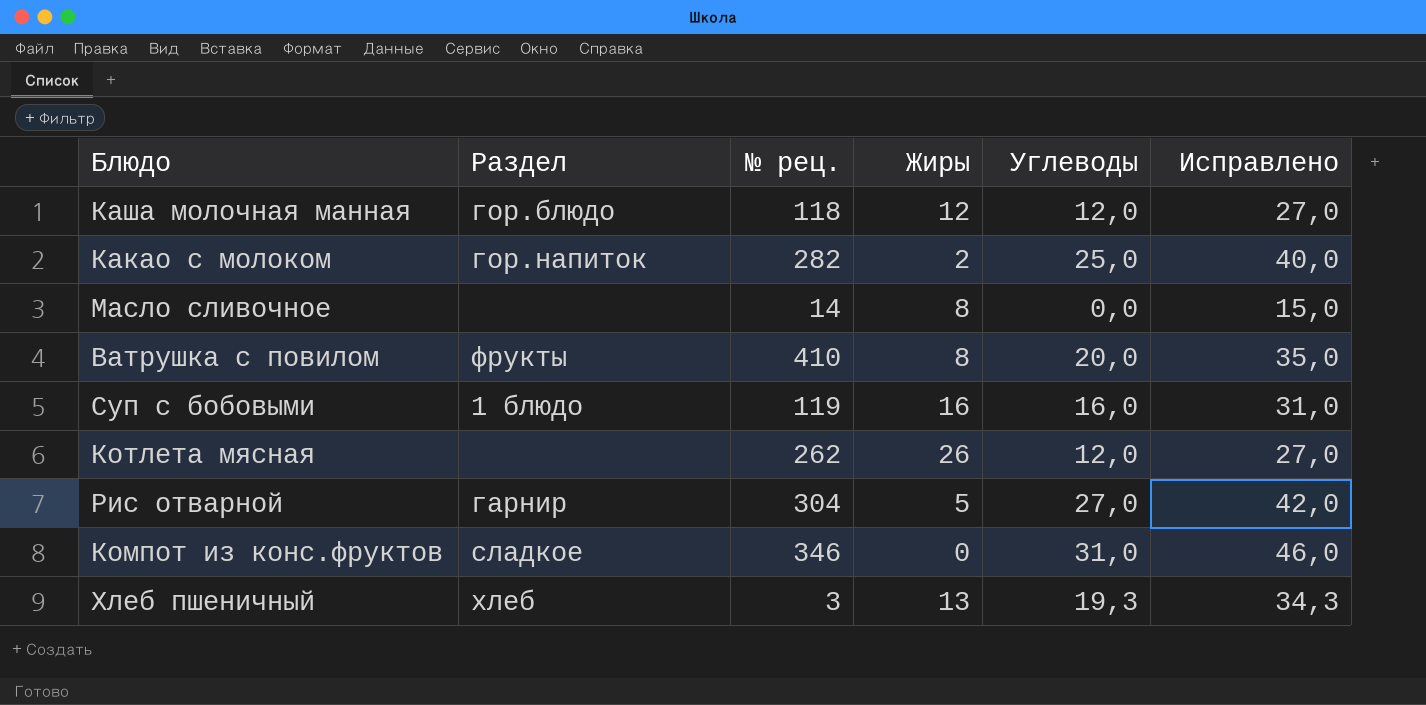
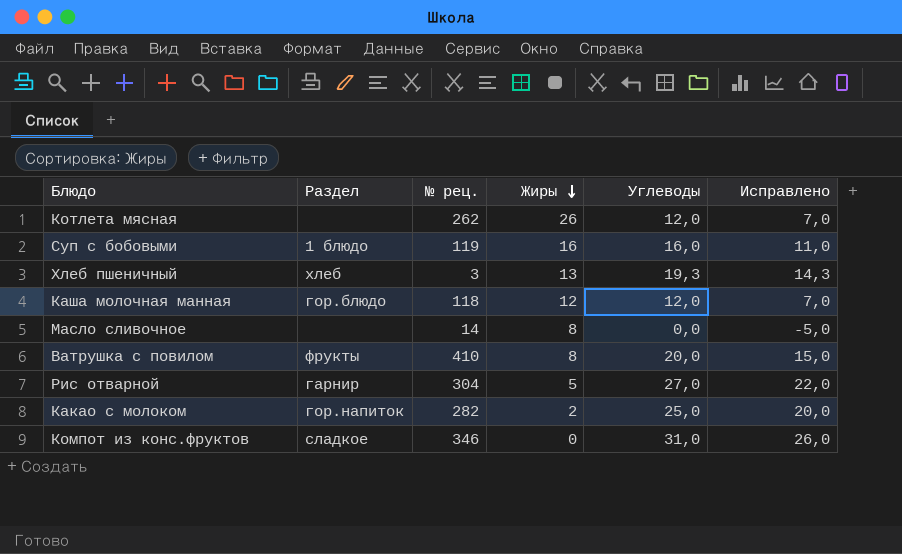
row order: none -> Жиры descending
column Исправлено | formula: [Углеводы] + 15 -> [Углеводы] - 5

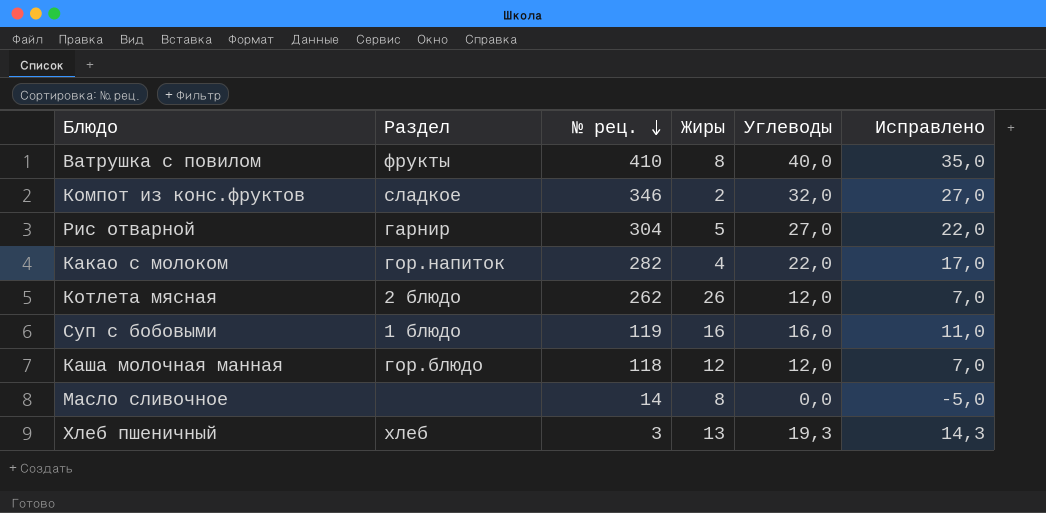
row order: Жиры descending -> № рец. descending
Ватрушка с повилом | Углеводы: 20,0 -> 40,0
Ватрушка с повилом | Исправлено: 15,0 -> 35,0
Компот из конс.фруктов | Жиры: 0 -> 2
Компот из конс.фруктов | Углеводы: 31,0 -> 32,0
Компот из конс.фруктов | Исправлено: 26,0 -> 27,0
Какао с молоком | Жиры: 2 -> 4
Какао с молоком | Углеводы: 25,0 -> 22,0
Какао с молоком | Исправлено: 20,0 -> 17,0
Котлета мясная | Раздел: none -> 2 блюдо

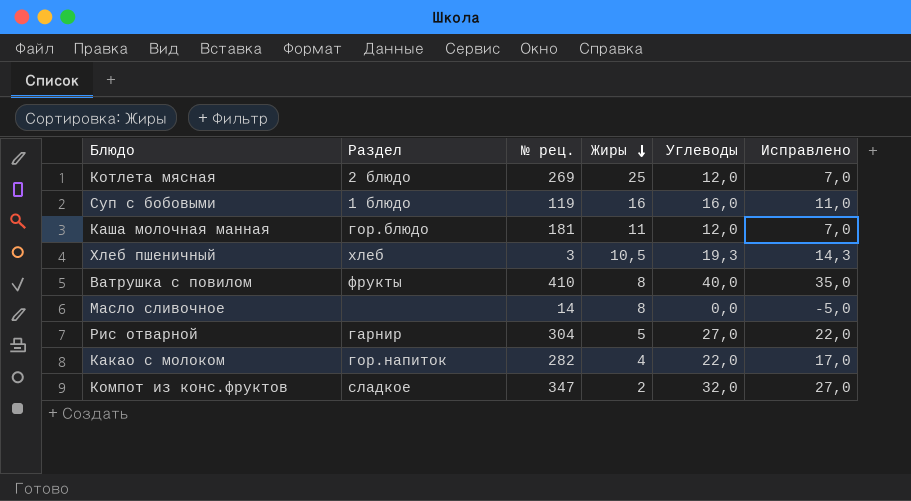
row order: № рец. descending -> Жиры descending
Котлета мясная | № рец.: 262 -> 269
Котлета мясная | Жиры: 26 -> 25
Каша молочная манная | № рец.: 118 -> 181
Каша молочная манная | Жиры: 12 -> 11
Хлеб пшеничный | Жиры: 13 -> 10,5
Компот из конс.фруктов | № рец.: 346 -> 347

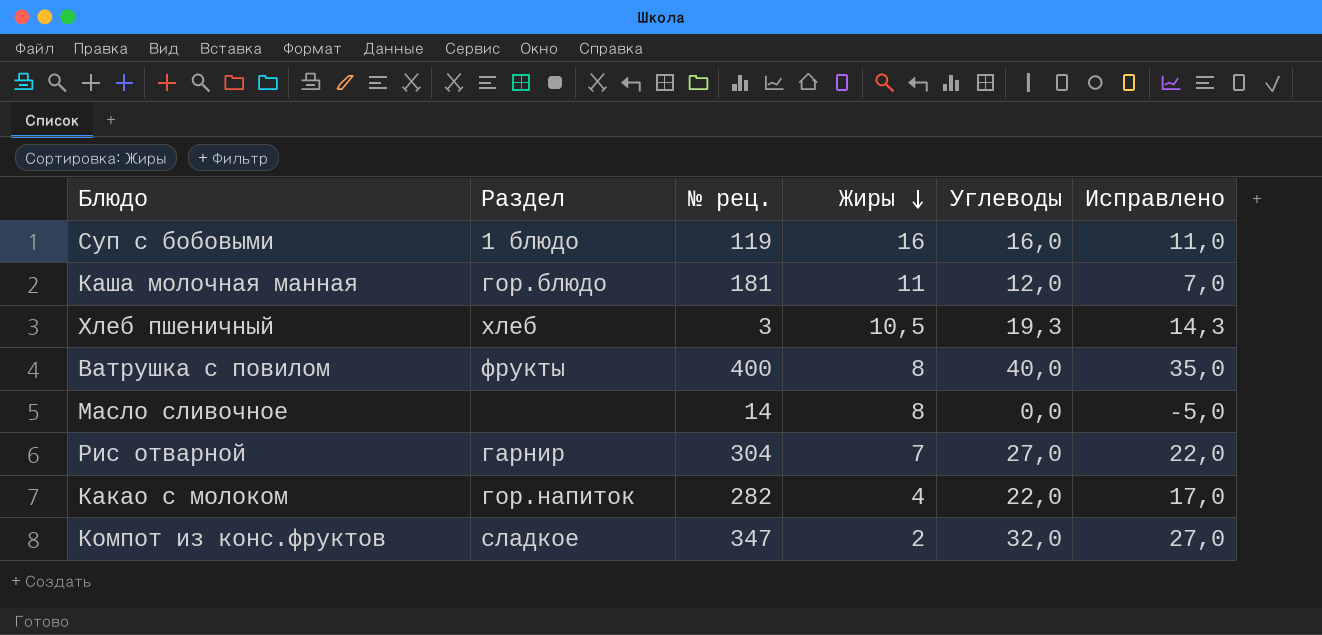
row Котлета мясная: 2 блюдо | 269 | 25 | 12,0 | 7,0 -> none
Ватрушка с повилом | № рец.: 410 -> 400
Рис отварной | Жиры: 5 -> 7

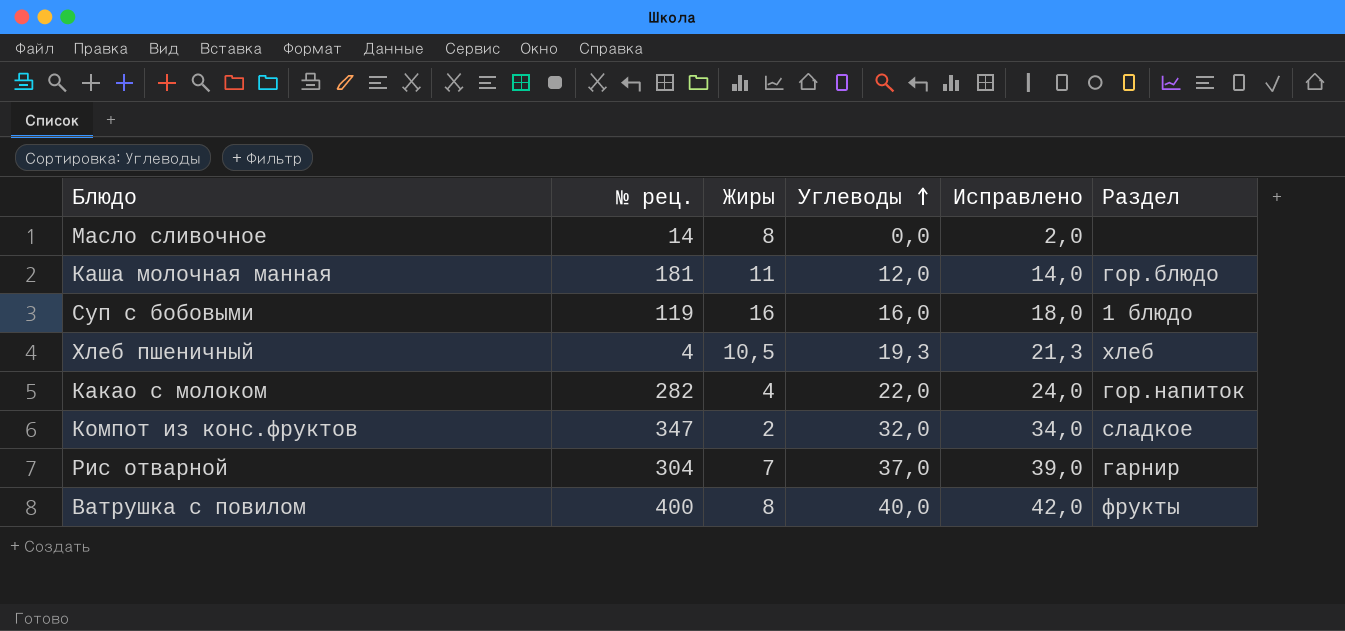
row order: Жиры descending -> Углеводы ascending
column Исправлено | formula: [Углеводы] - 5 -> [Углеводы] + 2
column Раздел | position: 2 -> 6
Хлеб пшеничный | № рец.: 3 -> 4
Рис отварной | Углеводы: 27,0 -> 37,0

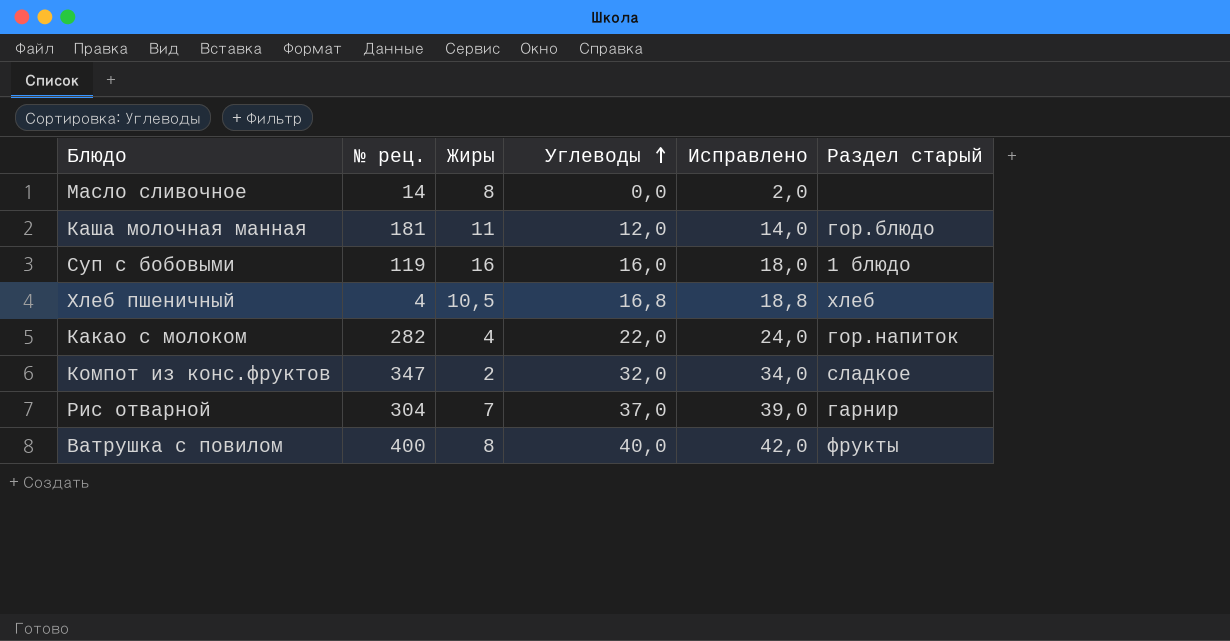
column name: Раздел -> Раздел старый
Хлеб пшеничный | Углеводы: 19,3 -> 16,8
Хлеб пшеничный | Исправлено: 21,3 -> 18,8

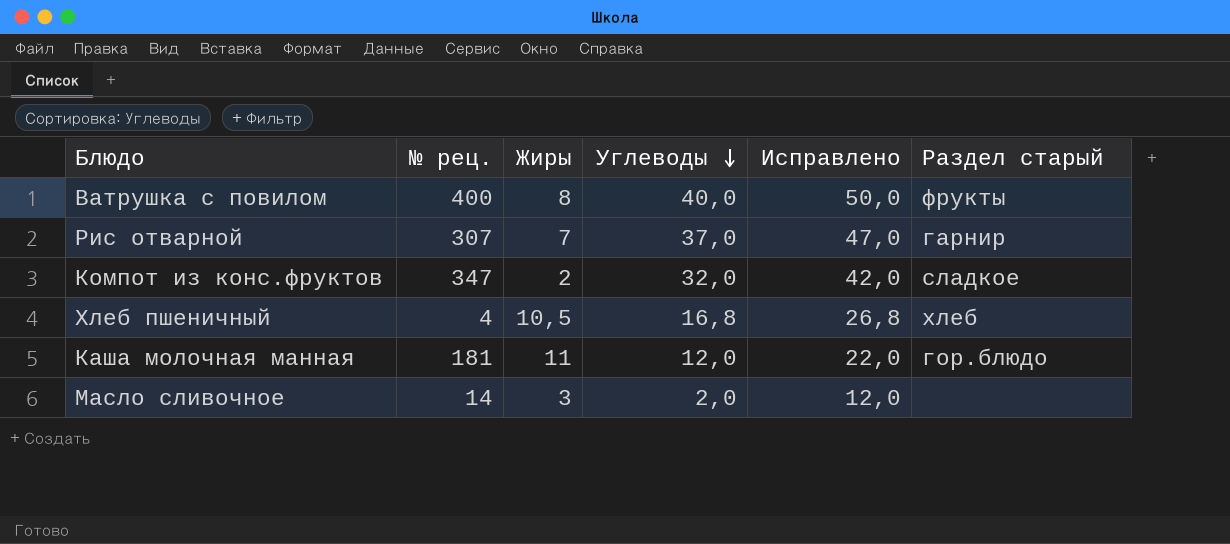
row order: Углеводы ascending -> Углеводы descending
column Исправлено | formula: [Углеводы] + 2 -> [Углеводы] + 10
row Суп с бобовыми: 119 | 16 | 16,0 | 18,0 | 1 блюдо -> none
row Какао с молоком: 282 | 4 | 22,0 | 24,0 | гор.напиток -> none
Рис отварной | № рец.: 304 -> 307
Масло сливочное | Жиры: 8 -> 3
Масло сливочное | Углеводы: 0,0 -> 2,0

